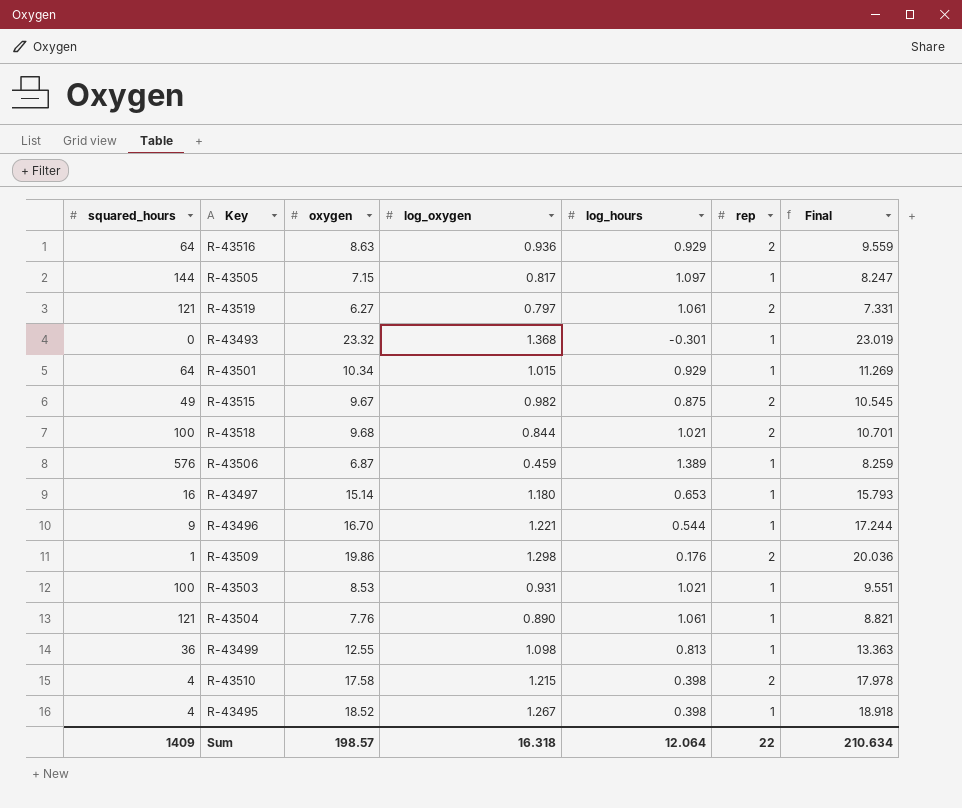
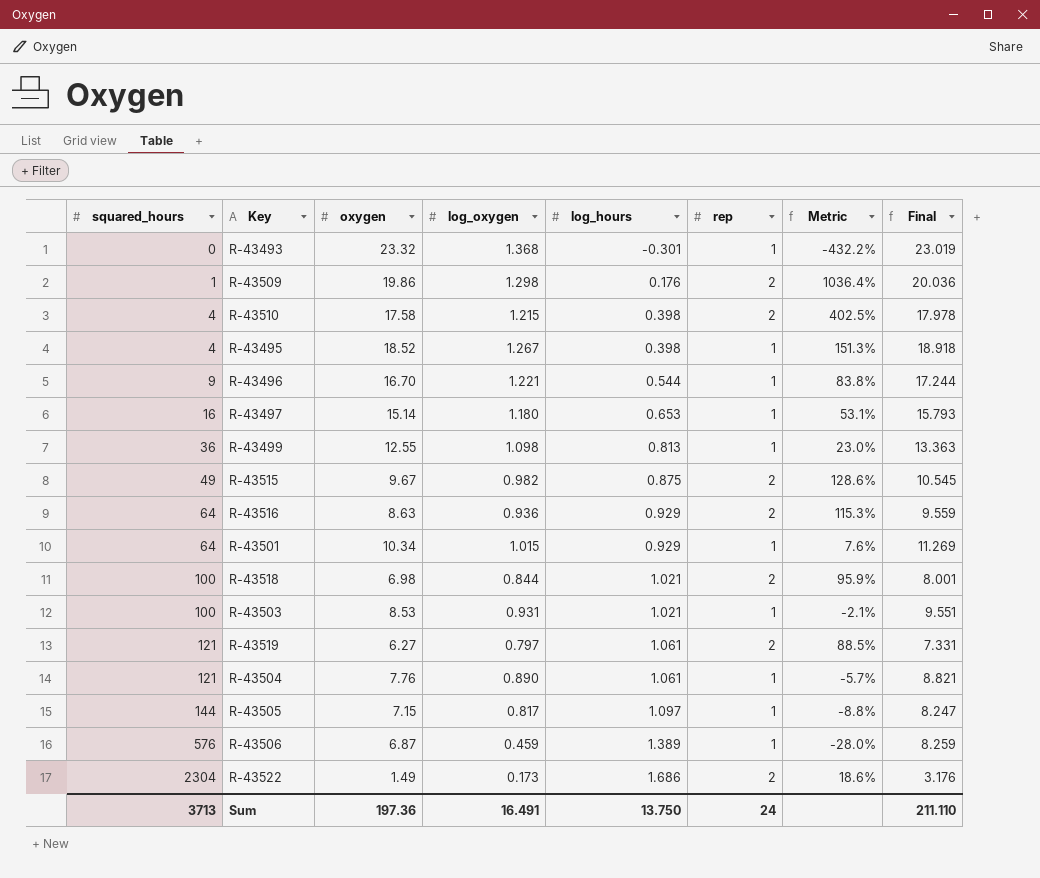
row order: none -> squared_hours ascending
column Metric | formula: none -> ([rep] - [log_hours]) / [log_hours]
R-43518 | oxygen: 9.68 -> 6.98
R-43518 | Final: 10.701 -> 8.001
row R-43522: none -> 2304 | 1.49 | 0.173 | 1.686 | 2 | 18.6% | 3.176
Sum | squared_hours: 1409 -> 3713
Sum | oxygen: 198.57 -> 197.36
Sum | log_oxygen: 16.318 -> 16.491
Sum | log_hours: 12.064 -> 13.750
Sum | rep: 22 -> 24
Sum | Final: 210.634 -> 211.110

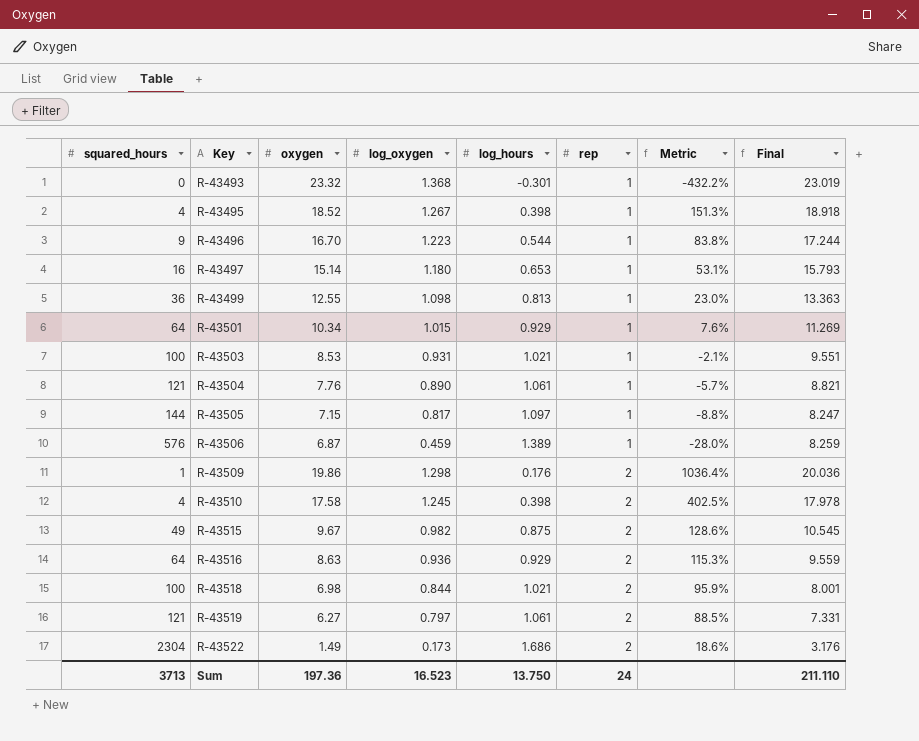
row order: squared_hours ascending -> Key ascending
R-43496 | log_oxygen: 1.221 -> 1.223
R-43510 | log_oxygen: 1.215 -> 1.245
Sum | log_oxygen: 16.491 -> 16.523

